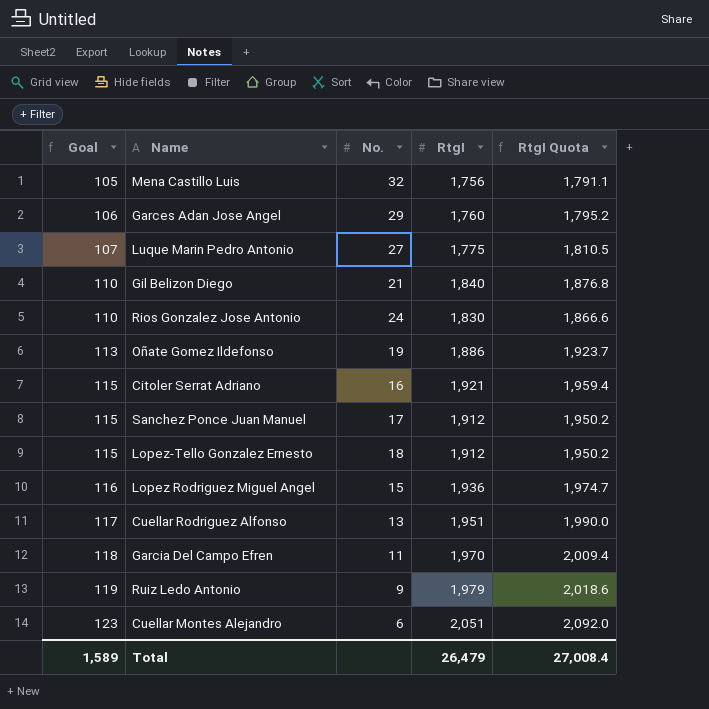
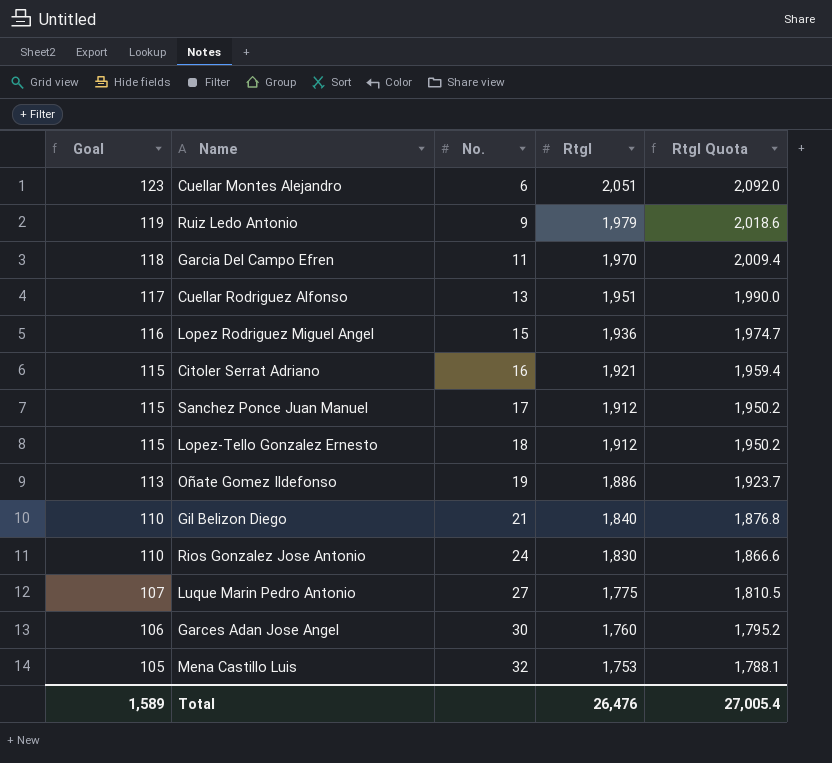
row order: Goal ascending -> Goal descending
Garces Adan Jose Angel | No.: 29 -> 30
Mena Castillo Luis | RtgI: 1,756 -> 1,753
Mena Castillo Luis | RtgI Quota: 1,791.1 -> 1,788.1
Total | RtgI: 26,479 -> 26,476
Total | RtgI Quota: 27,008.4 -> 27,005.4

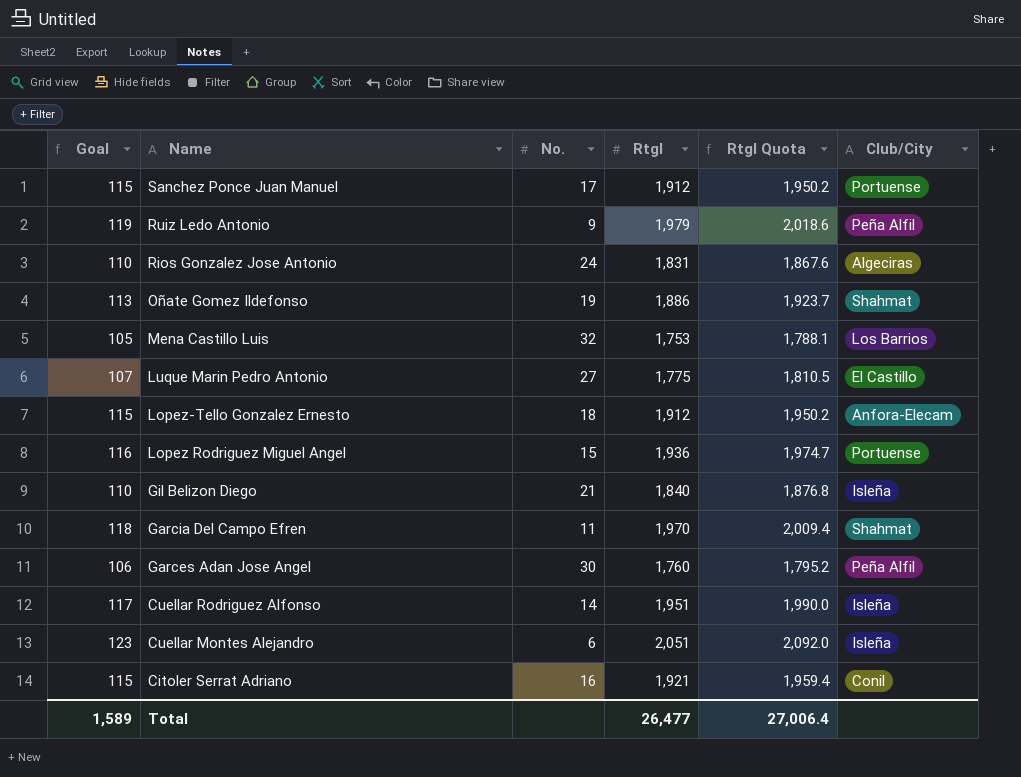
row order: Goal descending -> Name descending
column Club/City | position: none -> 6
Rios Gonzalez Jose Antonio | RtgI: 1,830 -> 1,831
Rios Gonzalez Jose Antonio | RtgI Quota: 1,866.6 -> 1,867.6
Cuellar Rodriguez Alfonso | No.: 13 -> 14
Total | RtgI: 26,476 -> 26,477
Total | RtgI Quota: 27,005.4 -> 27,006.4

